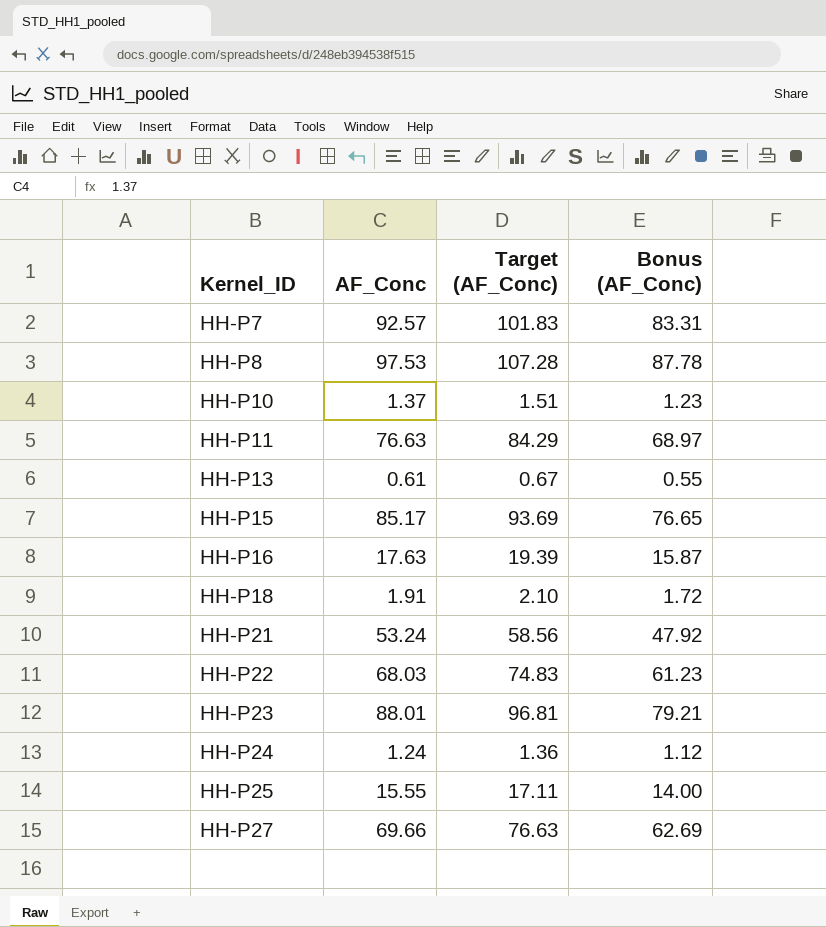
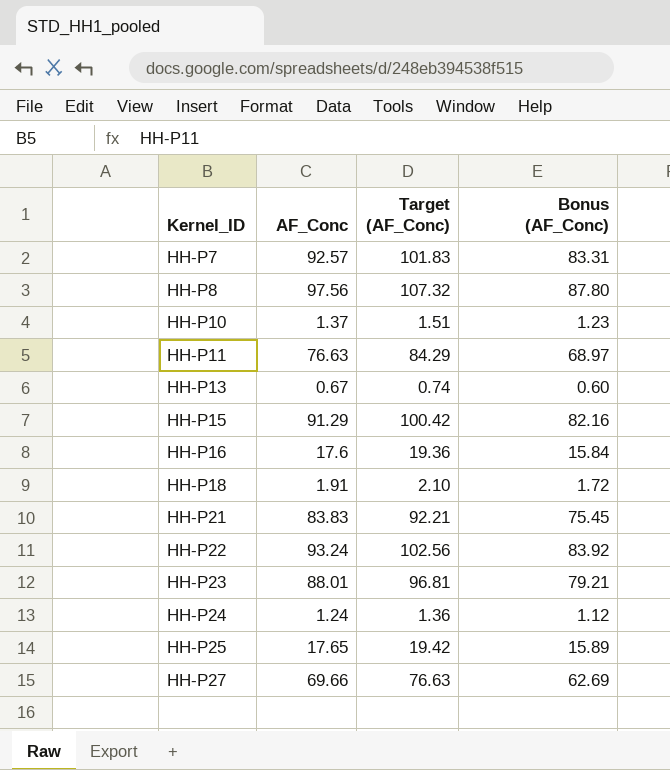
HH-P8 | AF_Conc: 97.53 -> 97.56
HH-P8 | Target (AF_Conc): 107.28 -> 107.32
HH-P8 | Bonus (AF_Conc): 87.78 -> 87.80
HH-P13 | AF_Conc: 0.61 -> 0.67
HH-P13 | Target (AF_Conc): 0.67 -> 0.74
HH-P13 | Bonus (AF_Conc): 0.55 -> 0.60
HH-P15 | AF_Conc: 85.17 -> 91.29
HH-P15 | Target (AF_Conc): 93.69 -> 100.42
HH-P15 | Bonus (AF_Conc): 76.65 -> 82.16
HH-P16 | AF_Conc: 17.63 -> 17.6
HH-P16 | Target (AF_Conc): 19.39 -> 19.36
HH-P16 | Bonus (AF_Conc): 15.87 -> 15.84
HH-P21 | AF_Conc: 53.24 -> 83.83
HH-P21 | Target (AF_Conc): 58.56 -> 92.21
HH-P21 | Bonus (AF_Conc): 47.92 -> 75.45
HH-P22 | AF_Conc: 68.03 -> 93.24
HH-P22 | Target (AF_Conc): 74.83 -> 102.56
HH-P22 | Bonus (AF_Conc): 61.23 -> 83.92
HH-P25 | AF_Conc: 15.55 -> 17.65
HH-P25 | Target (AF_Conc): 17.11 -> 19.42
HH-P25 | Bonus (AF_Conc): 14.00 -> 15.89

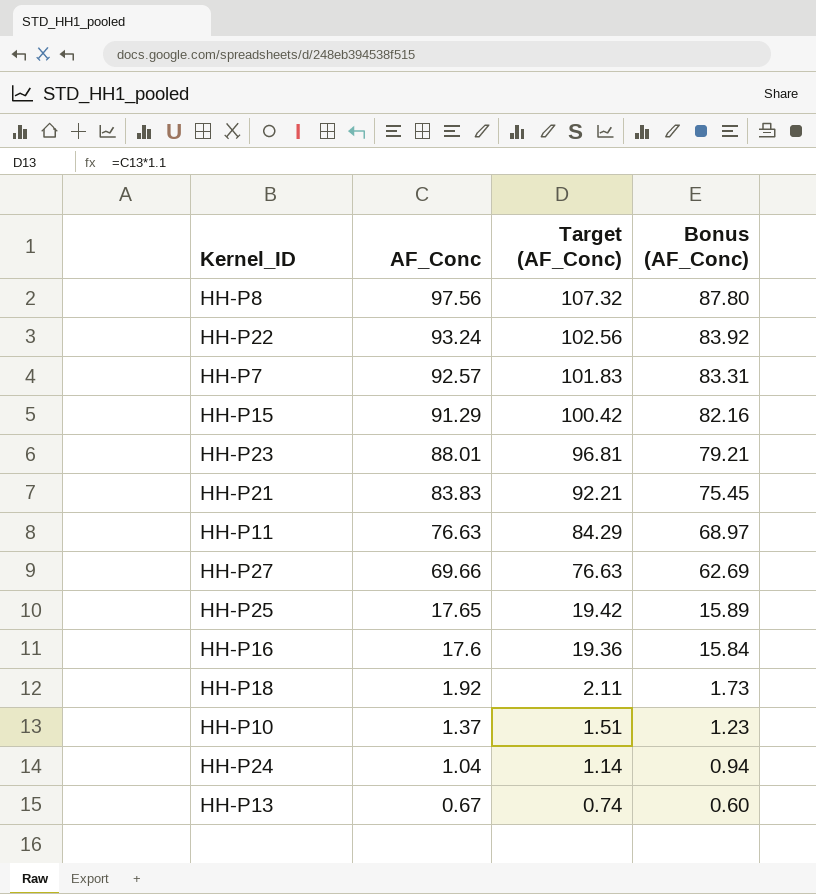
row order: Kernel_ID ascending -> AF_Conc descending
HH-P18 | AF_Conc: 1.91 -> 1.92
HH-P18 | Target (AF_Conc): 2.10 -> 2.11
HH-P18 | Bonus (AF_Conc): 1.72 -> 1.73
HH-P24 | AF_Conc: 1.24 -> 1.04
HH-P24 | Target (AF_Conc): 1.36 -> 1.14
HH-P24 | Bonus (AF_Conc): 1.12 -> 0.94

